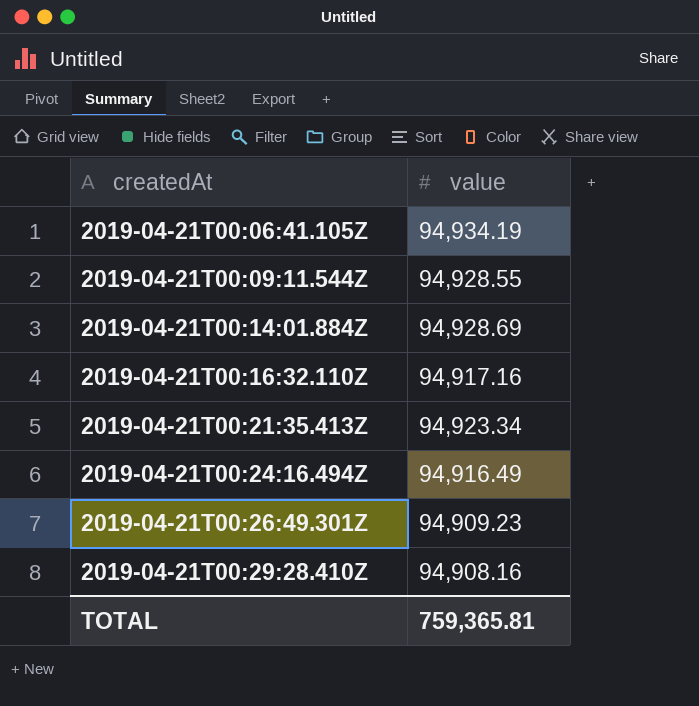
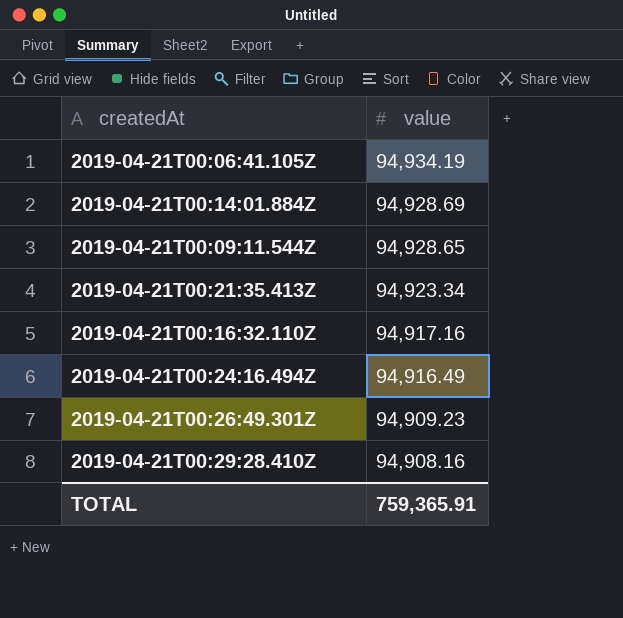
row order: createdAt ascending -> value descending
2019-04-21T00:09:11.544Z | value: 94,928.55 -> 94,928.65
TOTAL | value: 759,365.81 -> 759,365.91

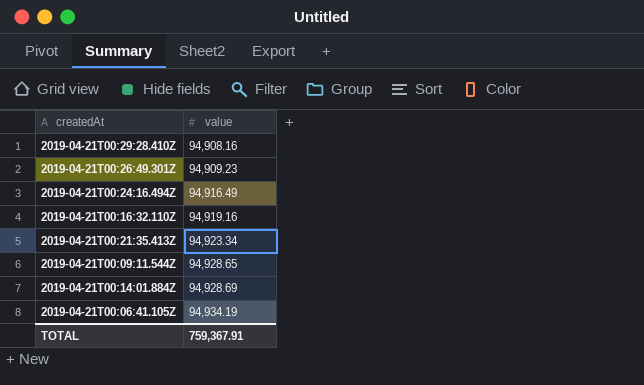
row order: value descending -> value ascending
2019-04-21T00:16:32.110Z | value: 94,917.16 -> 94,919.16
TOTAL | value: 759,365.91 -> 759,367.91

